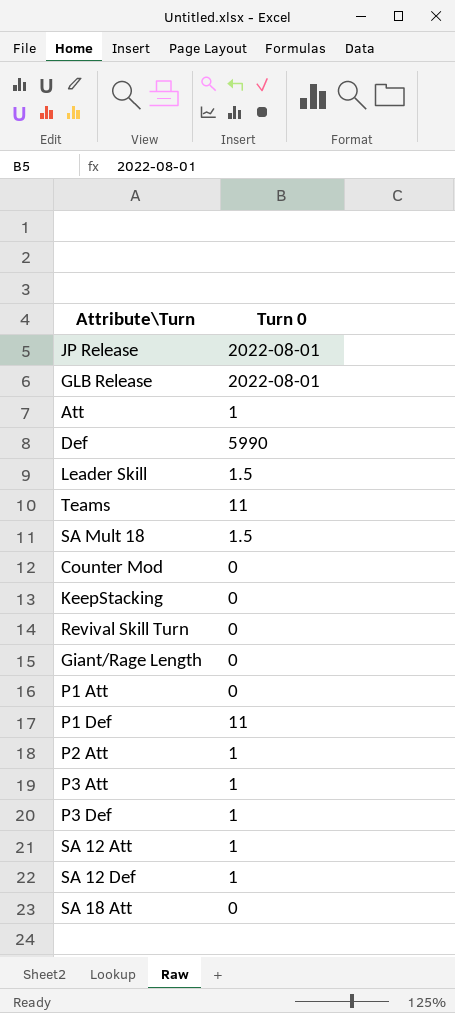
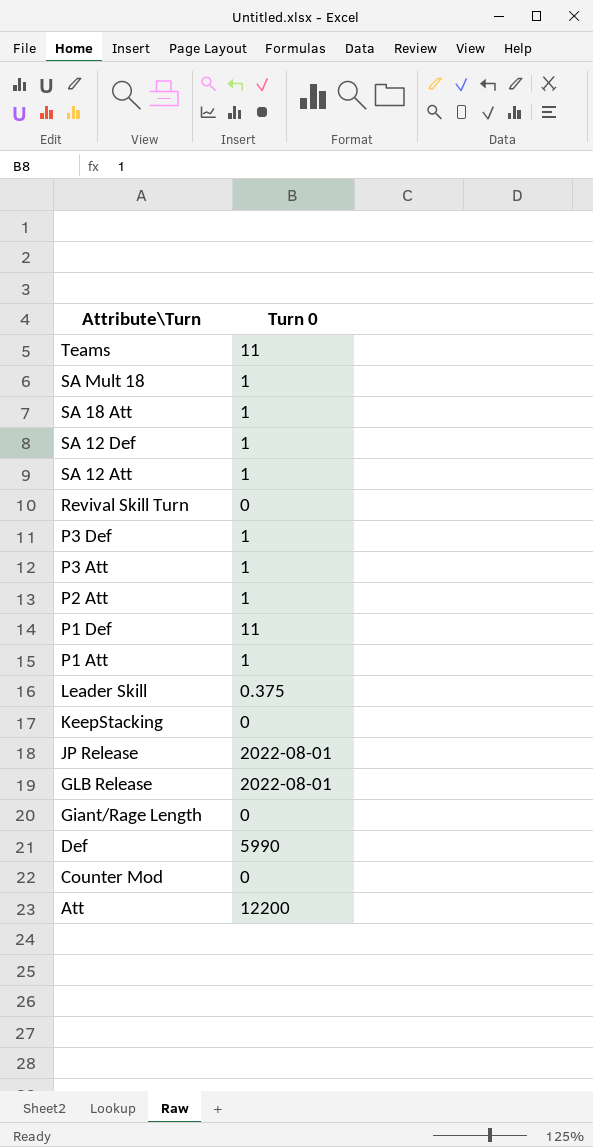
row order: none -> Attribute\Turn descending
SA Mult 18 | Turn 0: 1.5 -> 1
SA 18 Att | Turn 0: 0 -> 1
P1 Att | Turn 0: 0 -> 1
Leader Skill | Turn 0: 1.5 -> 0.375
Att | Turn 0: 1 -> 12200

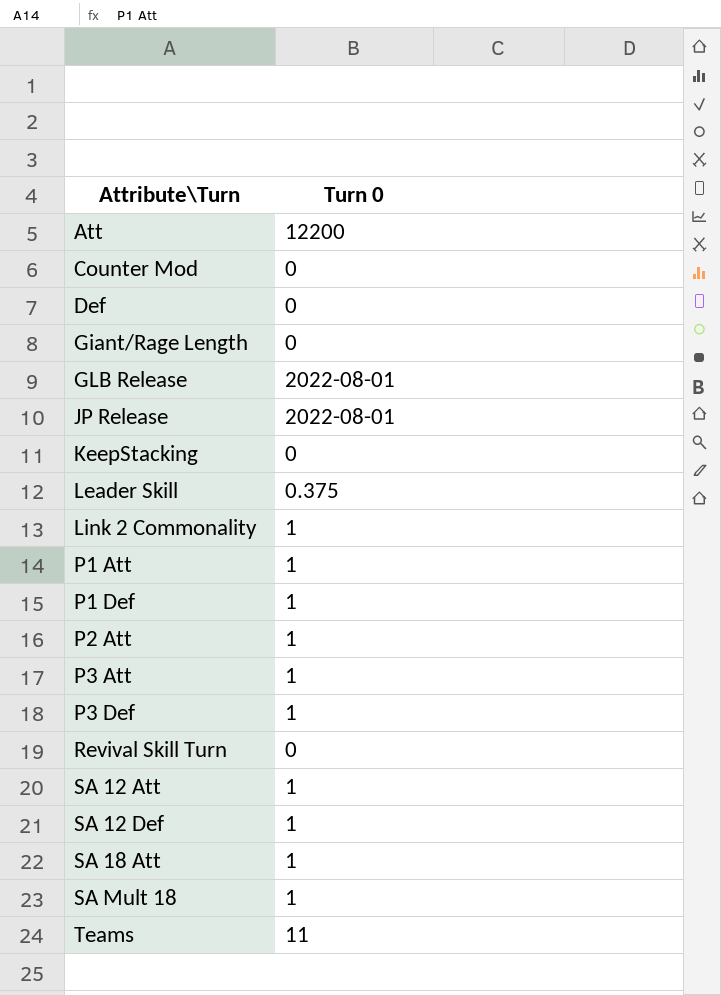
row order: Attribute\Turn descending -> Attribute\Turn ascending
Def | Turn 0: 5990 -> 0
row Link 2 Commonality: none -> 1
P1 Def | Turn 0: 11 -> 1

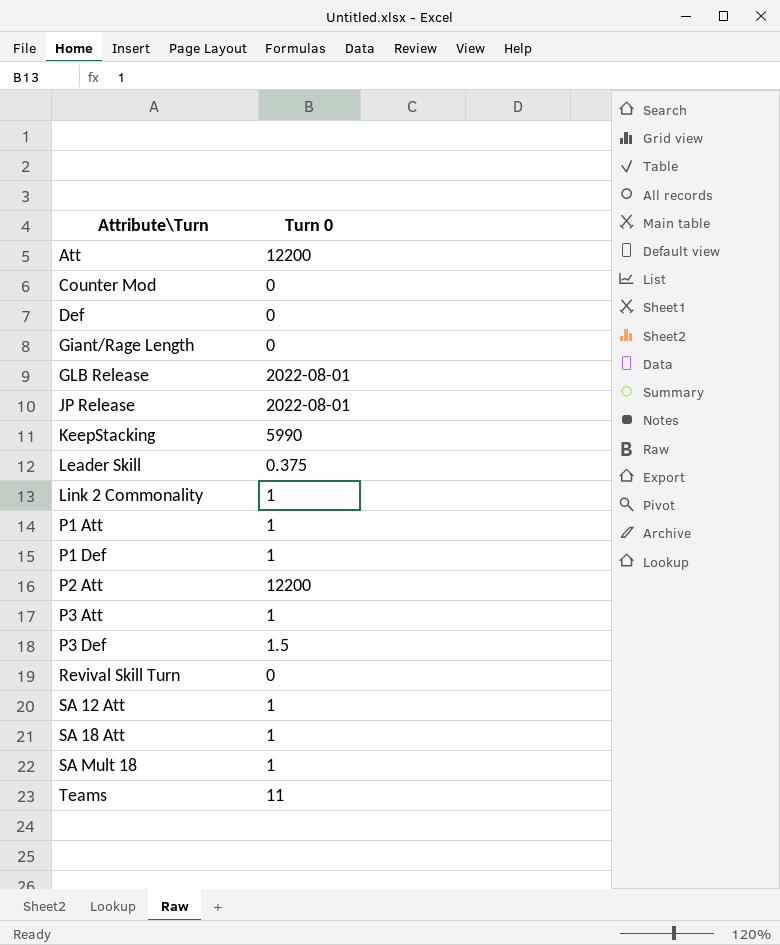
row SA 12 Def: 1 -> none
KeepStacking | Turn 0: 0 -> 5990
P2 Att | Turn 0: 1 -> 12200
P3 Def | Turn 0: 1 -> 1.5

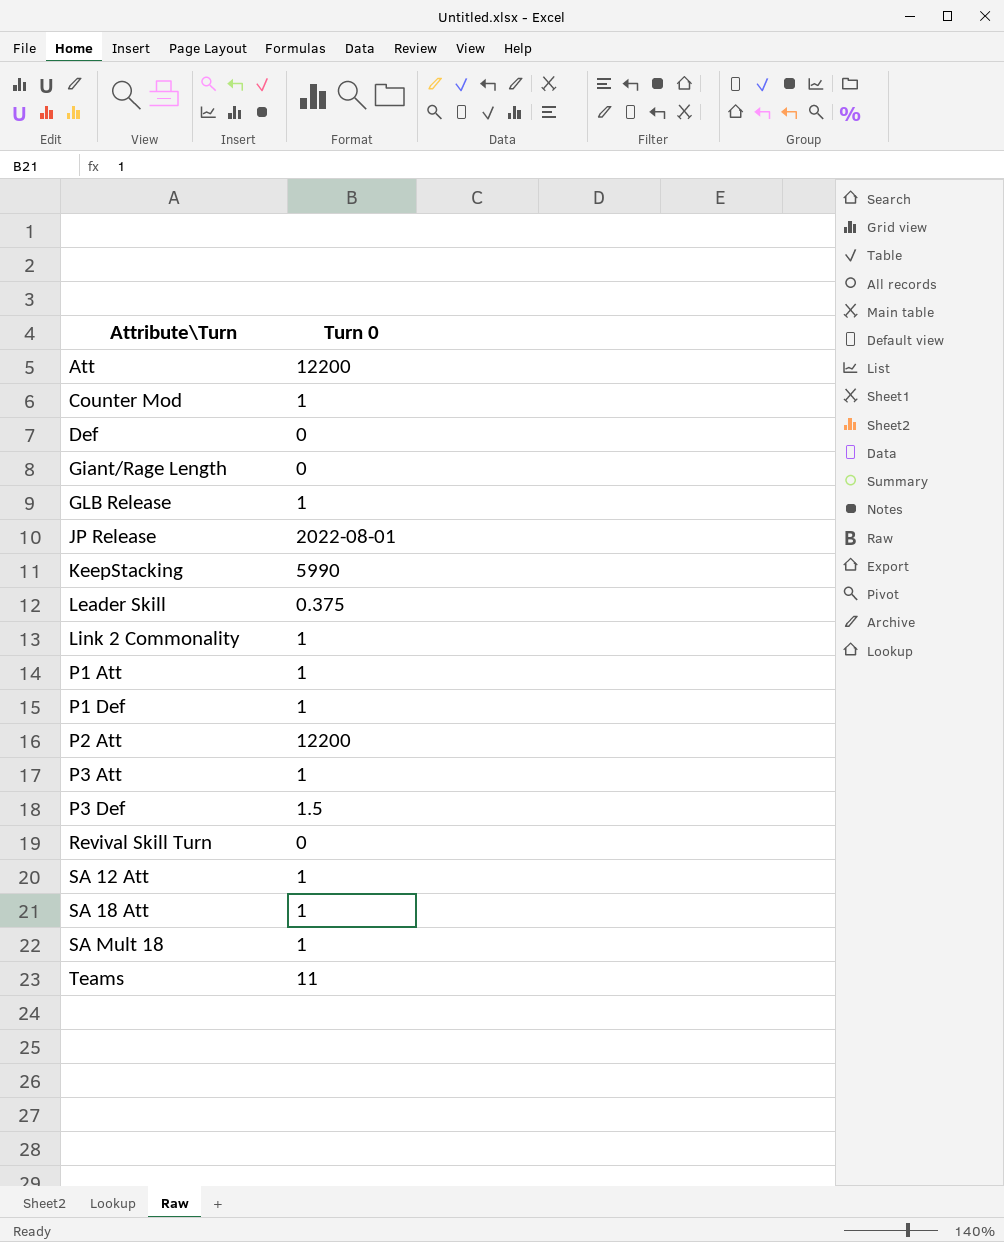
Counter Mod | Turn 0: 0 -> 1
GLB Release | Turn 0: 2022-08-01 -> 1

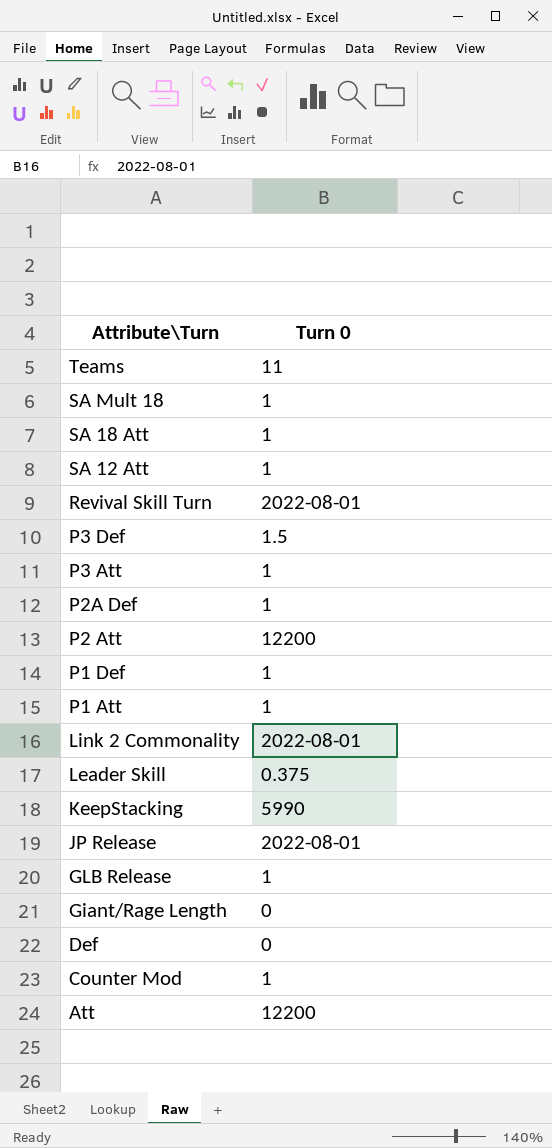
row order: Attribute\Turn ascending -> Attribute\Turn descending
Revival Skill Turn | Turn 0: 0 -> 2022-08-01
row P2A Def: none -> 1
Link 2 Commonality | Turn 0: 1 -> 2022-08-01

